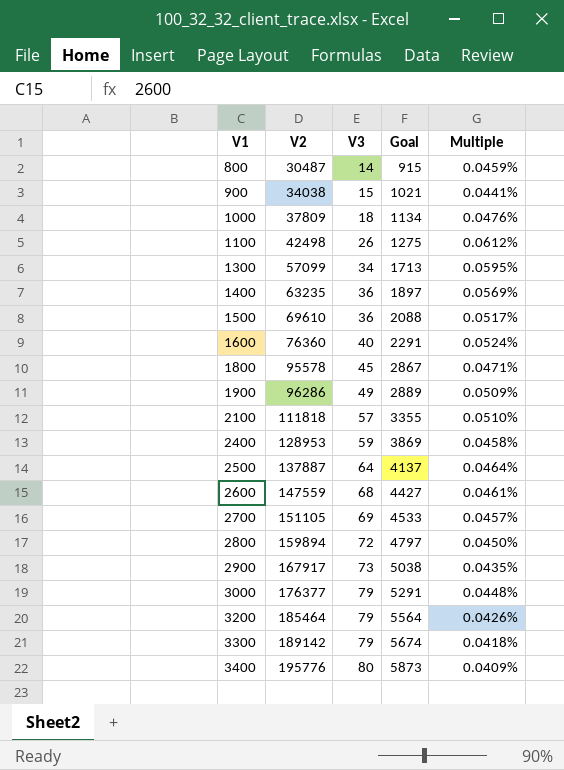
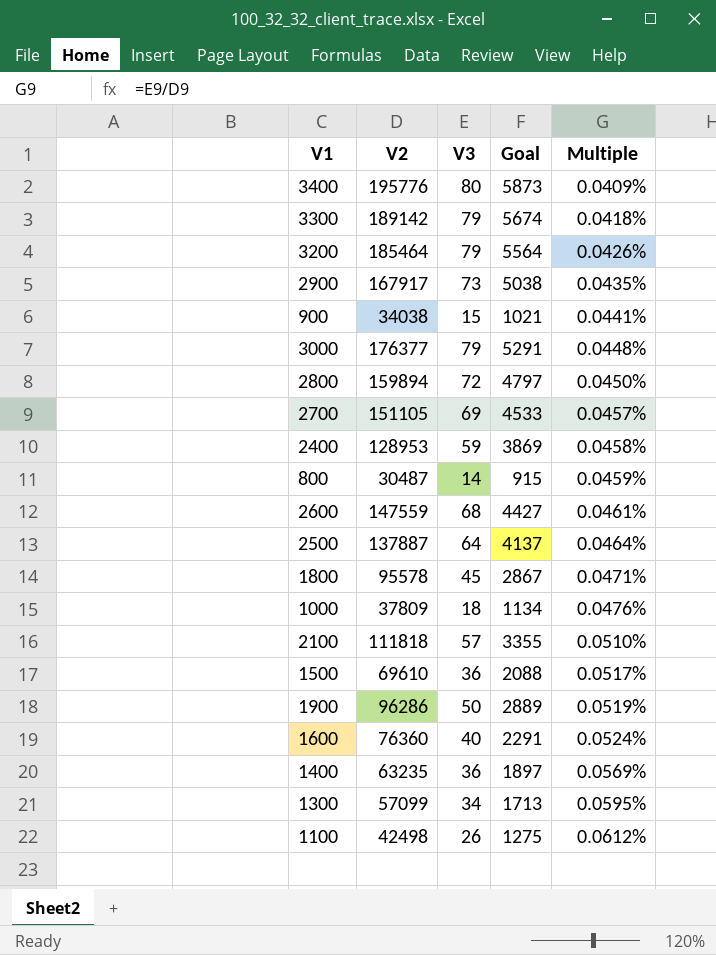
row order: V1 ascending -> Multiple ascending
1900 | V3: 49 -> 50
1900 | Multiple: 0.0509% -> 0.0519%

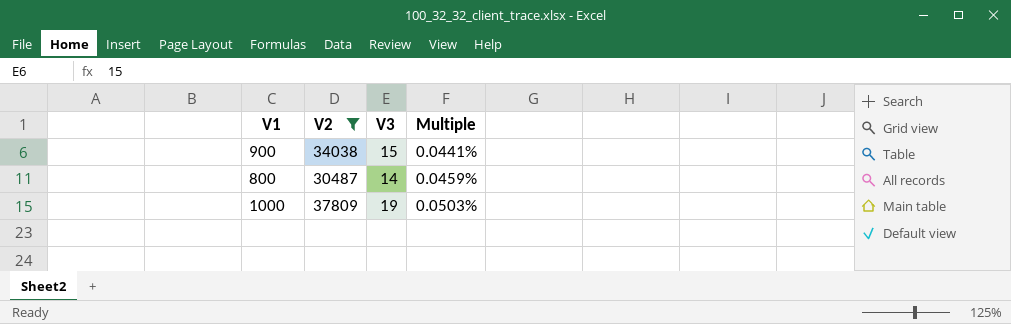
filter: none -> V2 <= 37809
column Goal | formula: [V2] * 0.03 -> none
1000 | V3: 18 -> 19
1000 | Multiple: 0.0476% -> 0.0503%

